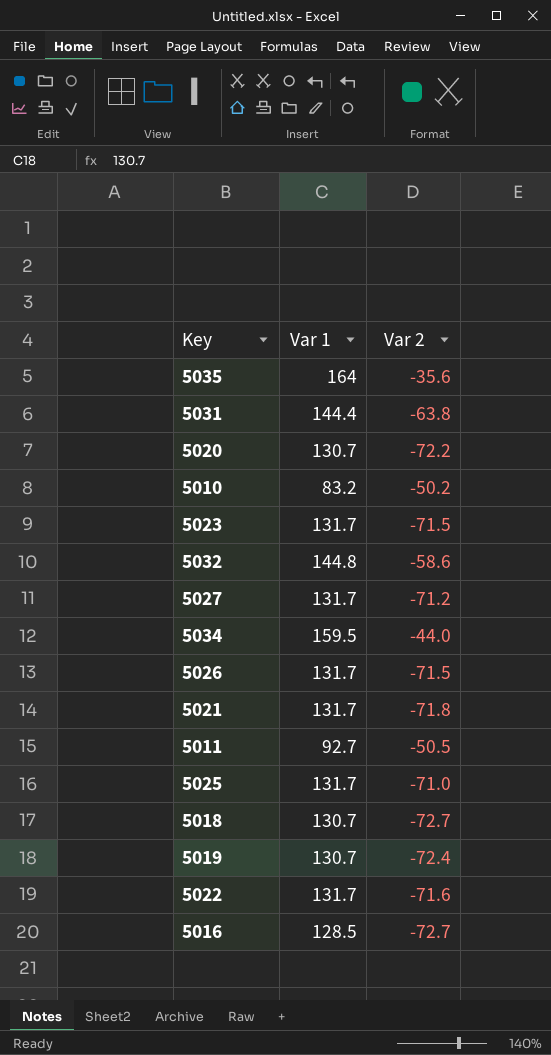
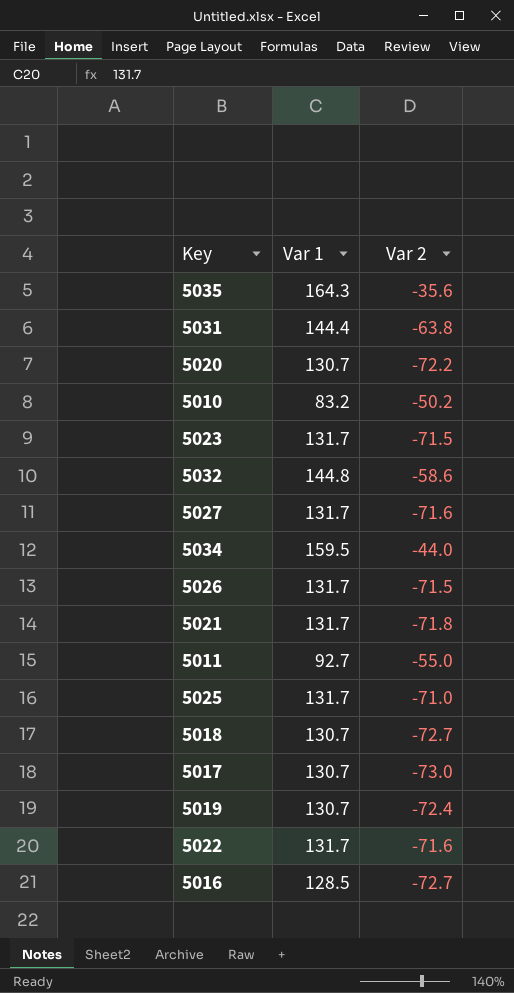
5035 | Var 1: 164 -> 164.3
5027 | Var 2: -71.2 -> -71.6
5011 | Var 2: -50.5 -> -55.0
row 5017: none -> 130.7 | -73.0

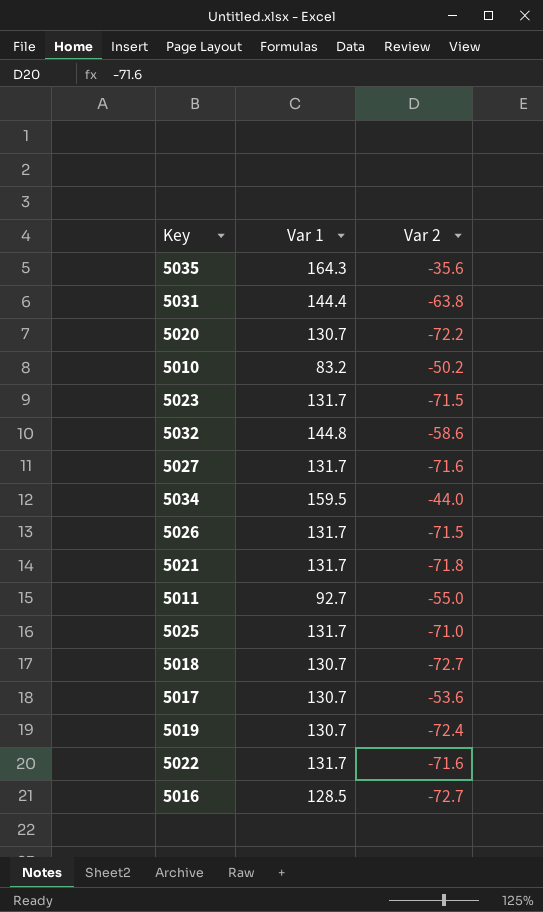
5017 | Var 2: -73.0 -> -53.6

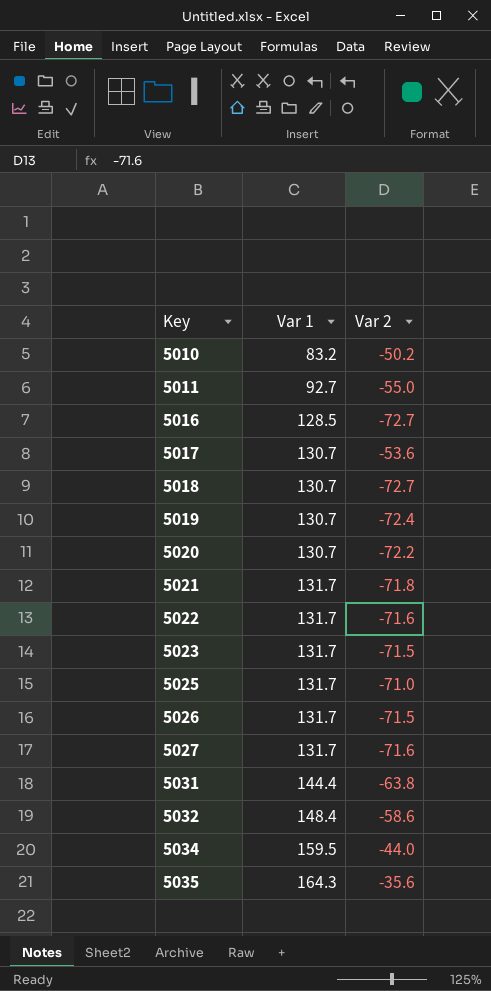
row order: none -> Key ascending
5032 | Var 1: 144.8 -> 148.4

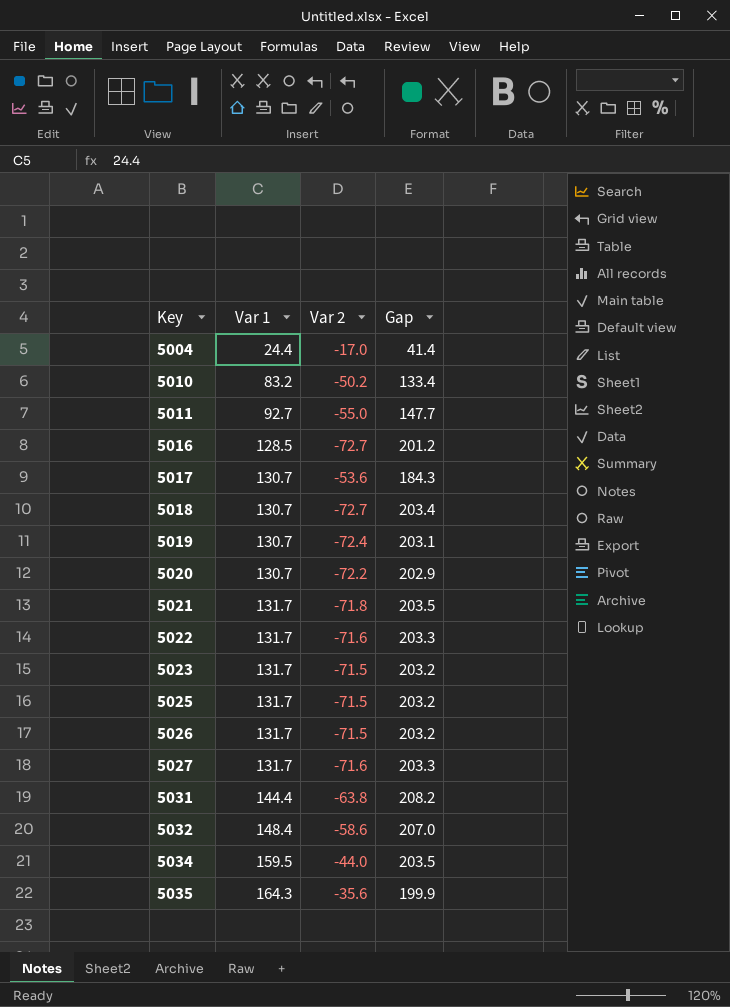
column Gap | formula: none -> [Var 1] - [Var 2]
row 5004: none -> 24.4 | -17.0 | 41.4
5025 | Var 2: -71.0 -> -71.5

